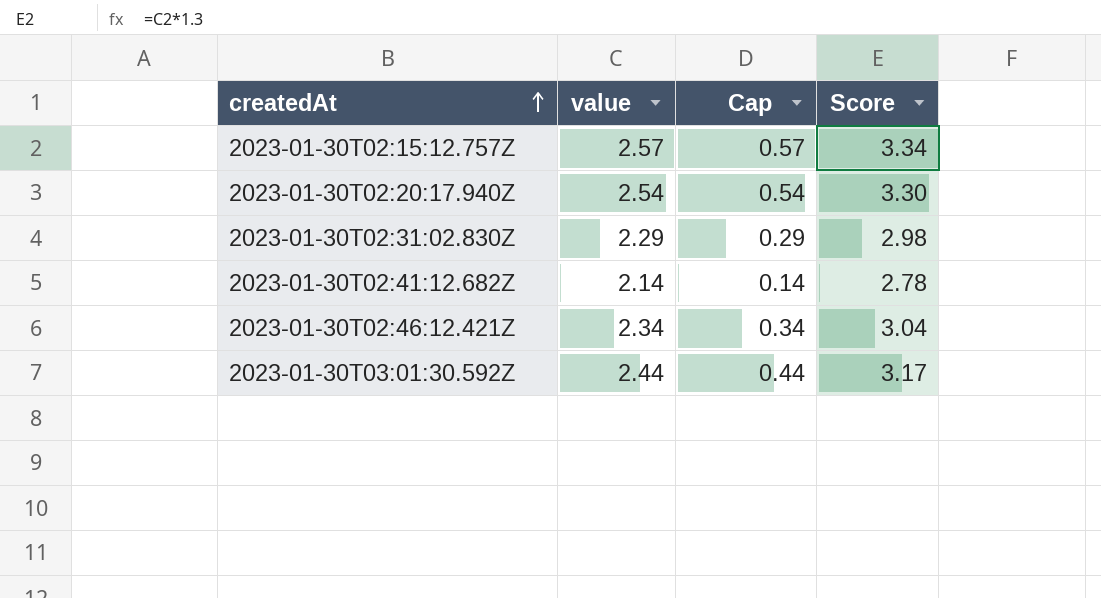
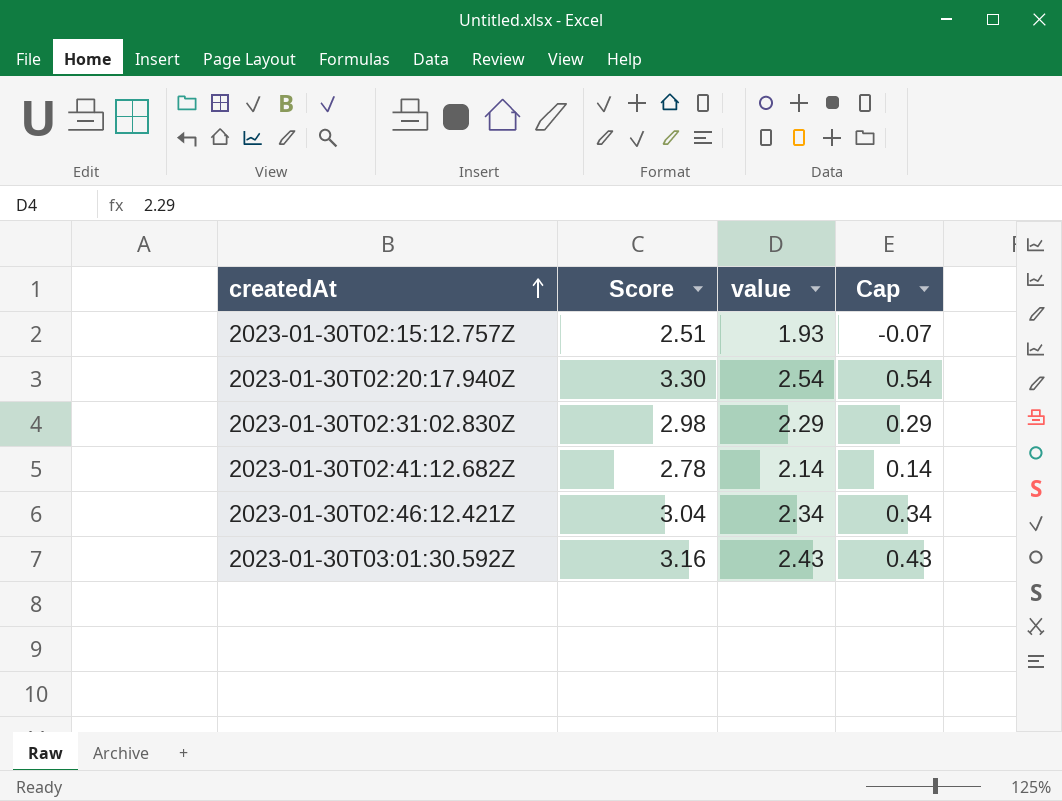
column Score | position: 4 -> 2
2023-01-30T02:15:12.757Z | Score: 3.34 -> 2.51
2023-01-30T02:15:12.757Z | value: 2.57 -> 1.93
2023-01-30T02:15:12.757Z | Cap: 0.57 -> -0.07
2023-01-30T03:01:30.592Z | Score: 3.17 -> 3.16
2023-01-30T03:01:30.592Z | value: 2.44 -> 2.43
2023-01-30T03:01:30.592Z | Cap: 0.44 -> 0.43

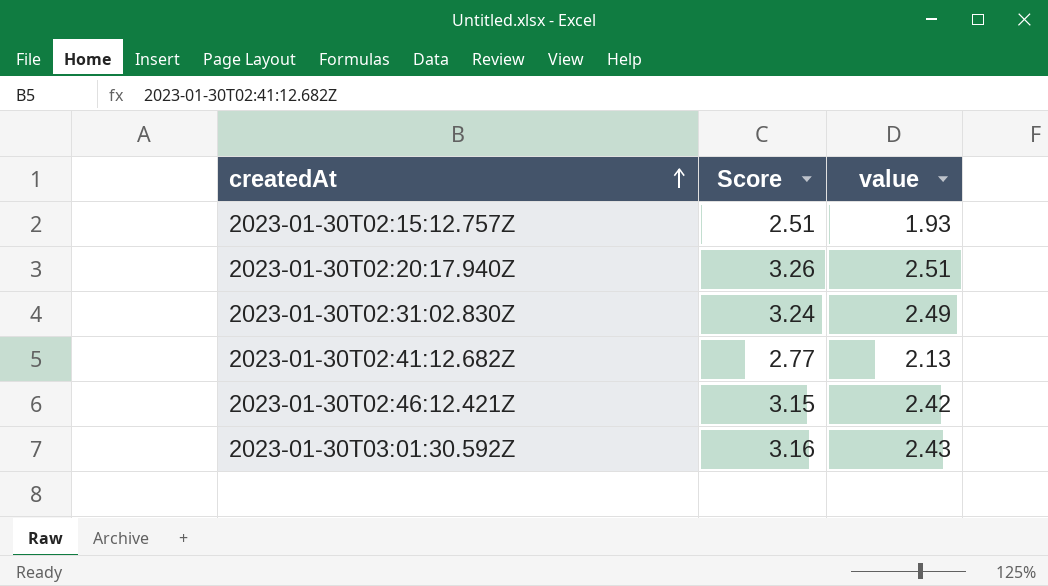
column Cap | formula: [value] - 2 -> none
2023-01-30T02:20:17.940Z | Score: 3.30 -> 3.26
2023-01-30T02:20:17.940Z | value: 2.54 -> 2.51
2023-01-30T02:31:02.830Z | Score: 2.98 -> 3.24
2023-01-30T02:31:02.830Z | value: 2.29 -> 2.49
2023-01-30T02:41:12.682Z | Score: 2.78 -> 2.77
2023-01-30T02:41:12.682Z | value: 2.14 -> 2.13
2023-01-30T02:46:12.421Z | Score: 3.04 -> 3.15
2023-01-30T02:46:12.421Z | value: 2.34 -> 2.42

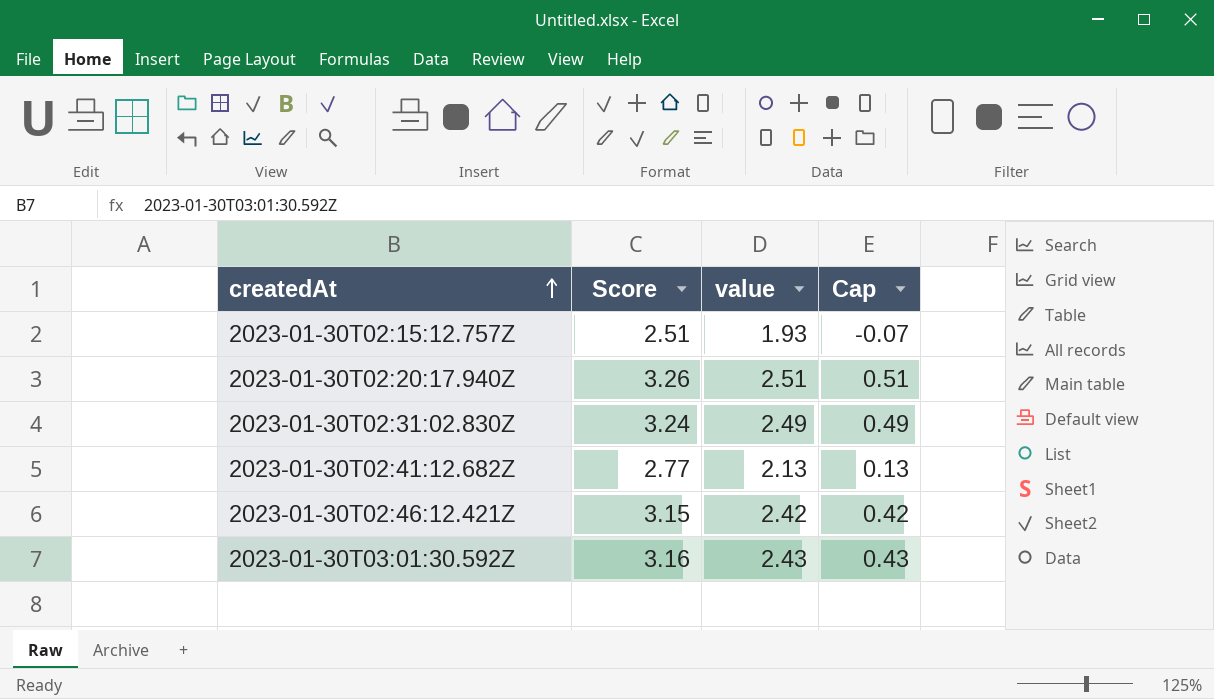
column Cap | formula: none -> [value] - 2

